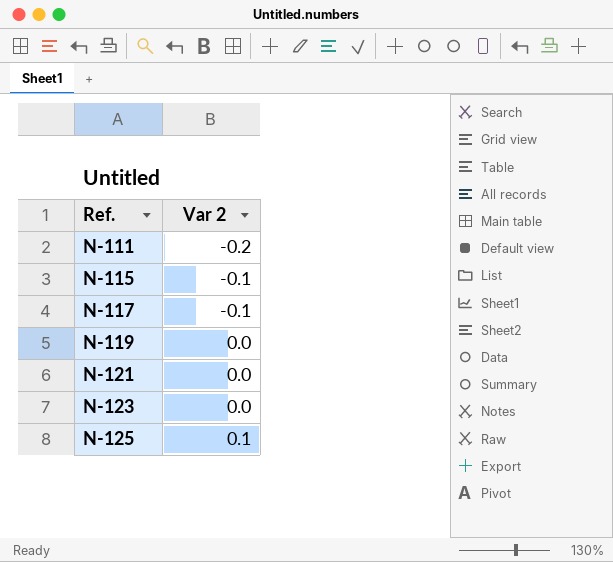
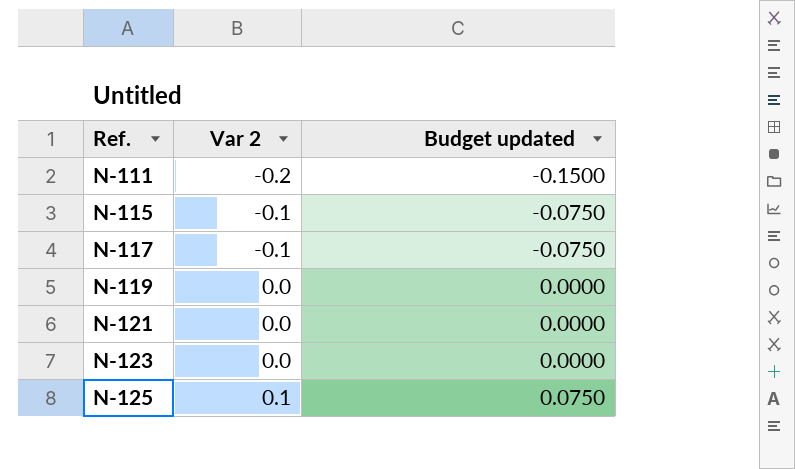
column Budget updated | formula: none -> [Var 2] * 0.75

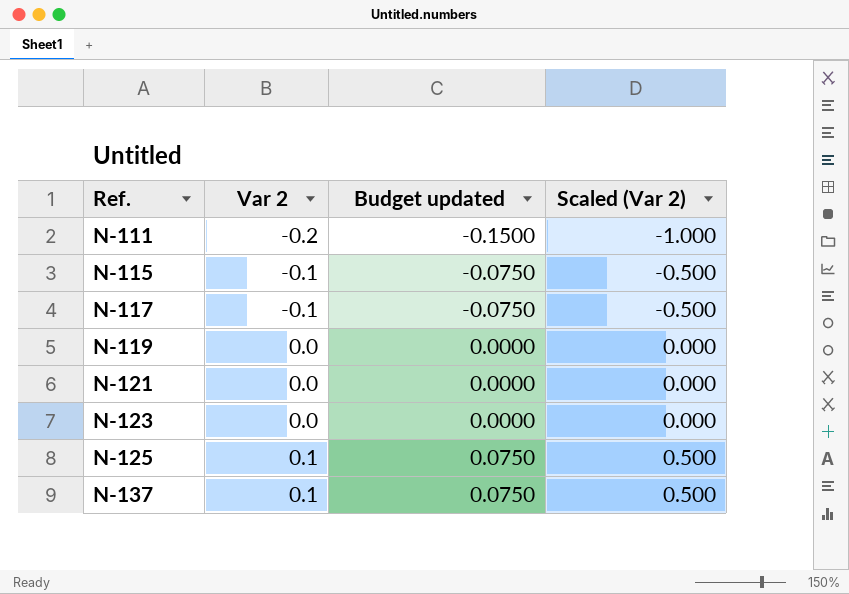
column Scaled (Var 2) | formula: none -> [Var 2] * 5
row N-137: none -> 0.1 | 0.0750 | 0.500

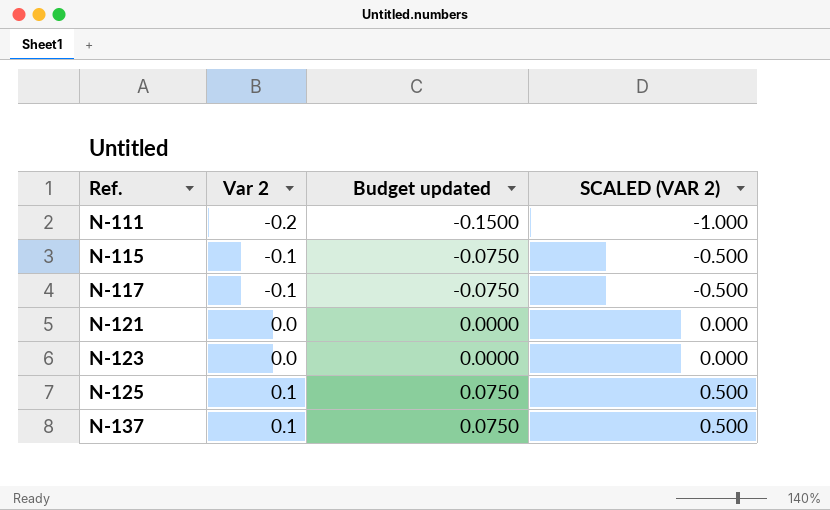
column name: Scaled (Var 2) -> SCALED (VAR 2)
row N-119: 0.0 | 0.0000 | 0.000 -> none

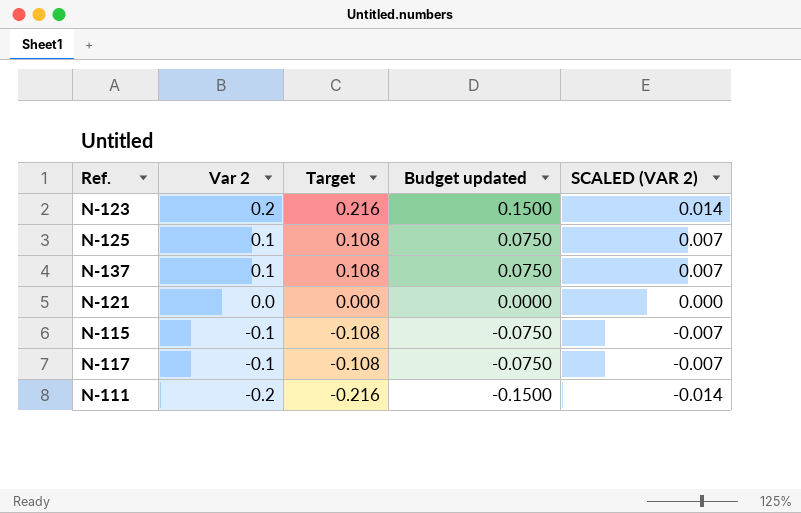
row order: Ref. ascending -> Var 2 descending
column Target | formula: none -> [Var 2] * 1.08
column SCALED (VAR 2) | formula: [Var 2] * 5 -> [Var 2] * 0.07
N-123 | Var 2: 0.0 -> 0.2
N-123 | Budget updated: 0.0000 -> 0.1500

